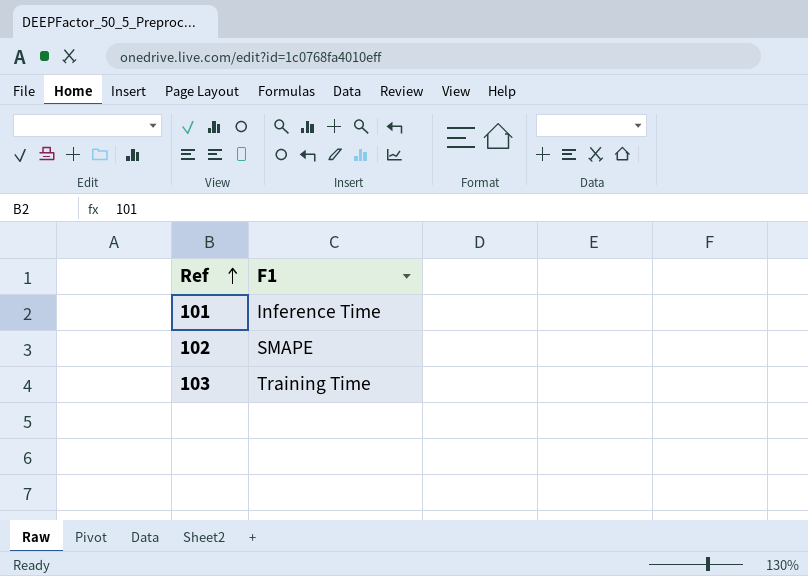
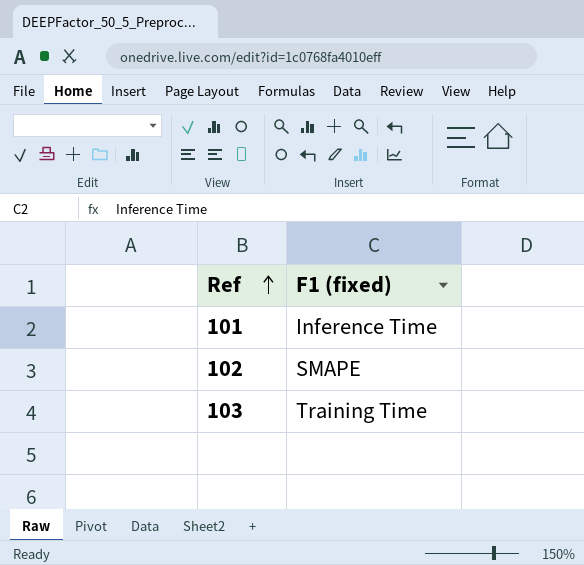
column name: F1 -> F1 (fixed)

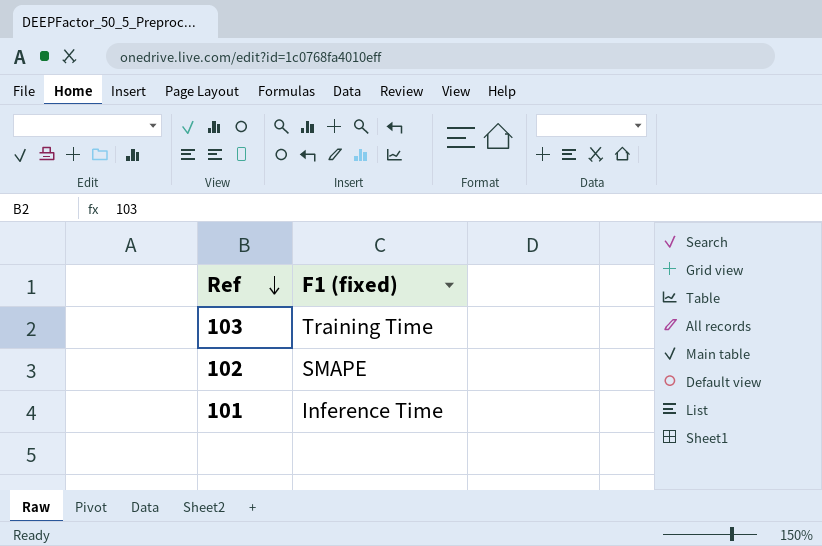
row order: Ref ascending -> Ref descending

